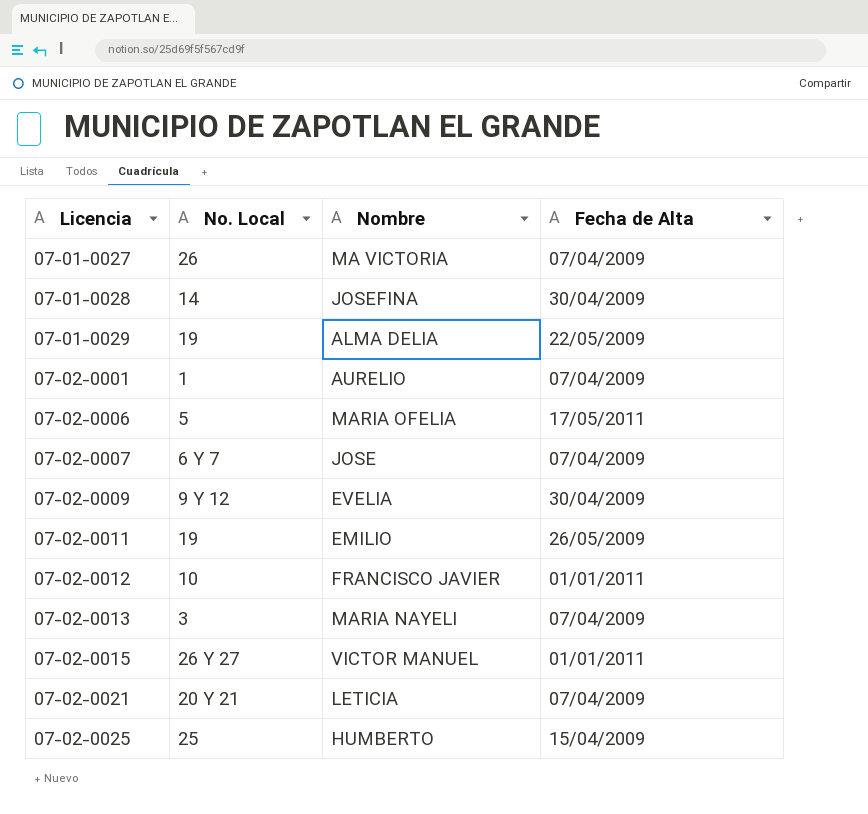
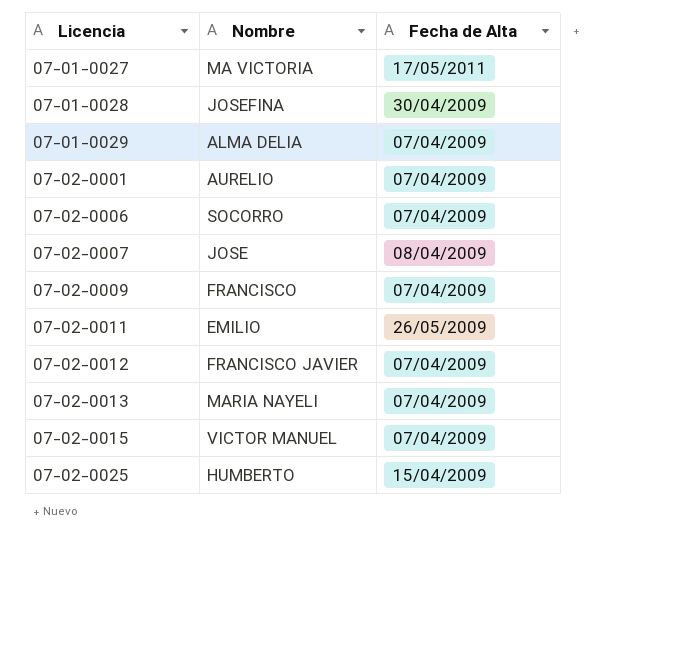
column No. Local | position: 2 -> none
row 07-02-0021: 20 Y 21 | LETICIA | 07/04/2009 -> none
07-01-0027 | Fecha de Alta: 07/04/2009 -> 17/05/2011
07-01-0029 | Fecha de Alta: 22/05/2009 -> 07/04/2009
07-02-0006 | Nombre: MARIA OFELIA -> SOCORRO
07-02-0006 | Fecha de Alta: 17/05/2011 -> 07/04/2009
07-02-0007 | Fecha de Alta: 07/04/2009 -> 08/04/2009
07-02-0009 | Nombre: EVELIA -> FRANCISCO
07-02-0009 | Fecha de Alta: 30/04/2009 -> 07/04/2009
07-02-0012 | Fecha de Alta: 01/01/2011 -> 07/04/2009
07-02-0015 | Fecha de Alta: 01/01/2011 -> 07/04/2009

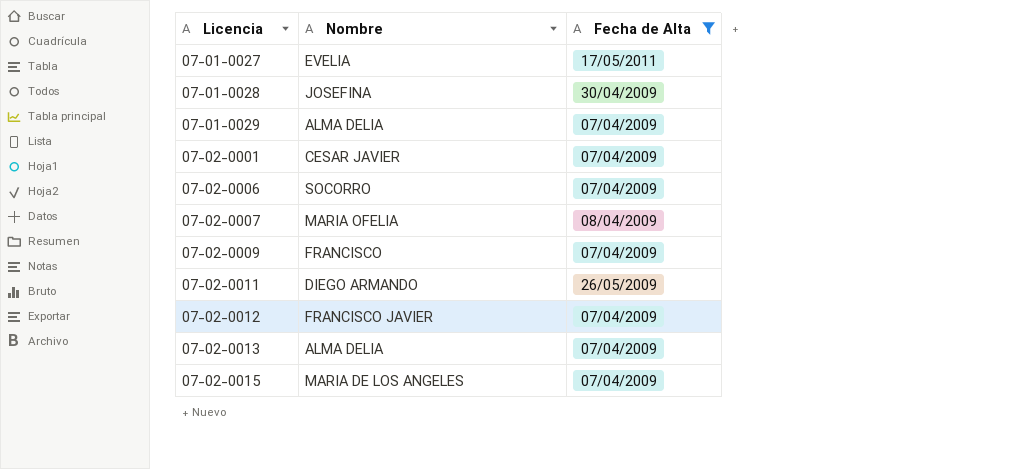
filter: none -> Fecha de Alta != 15/04/2009
07-01-0027 | Nombre: MA VICTORIA -> EVELIA
07-02-0001 | Nombre: AURELIO -> CESAR JAVIER
07-02-0007 | Nombre: JOSE -> MARIA OFELIA
07-02-0011 | Nombre: EMILIO -> DIEGO ARMANDO
07-02-0013 | Nombre: MARIA NAYELI -> ALMA DELIA
07-02-0015 | Nombre: VICTOR MANUEL -> MARIA DE LOS ANGELES

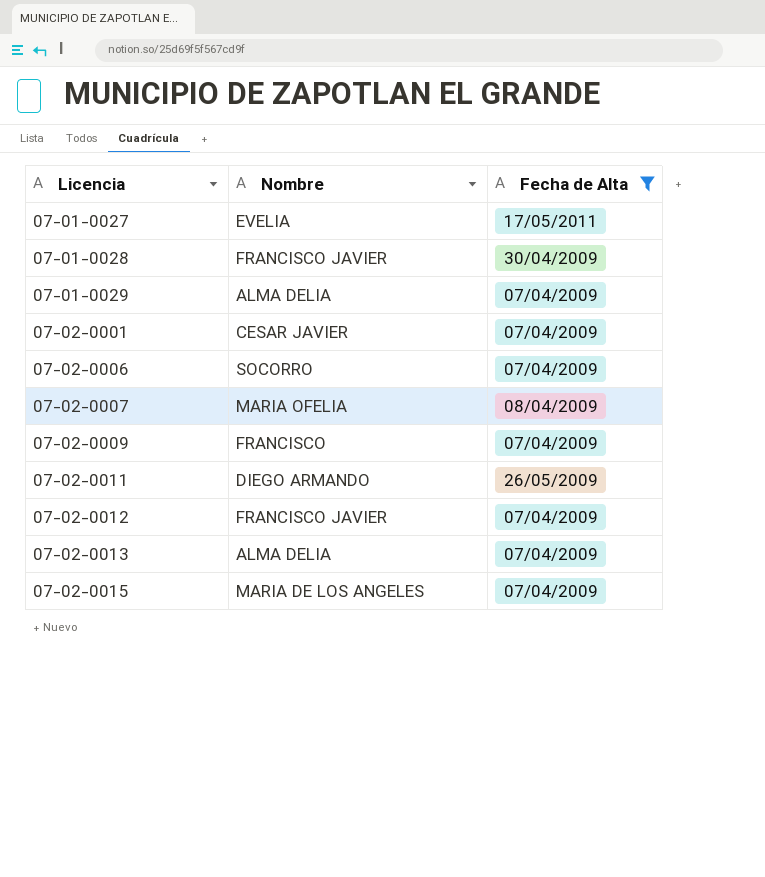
07-01-0028 | Nombre: JOSEFINA -> FRANCISCO JAVIER

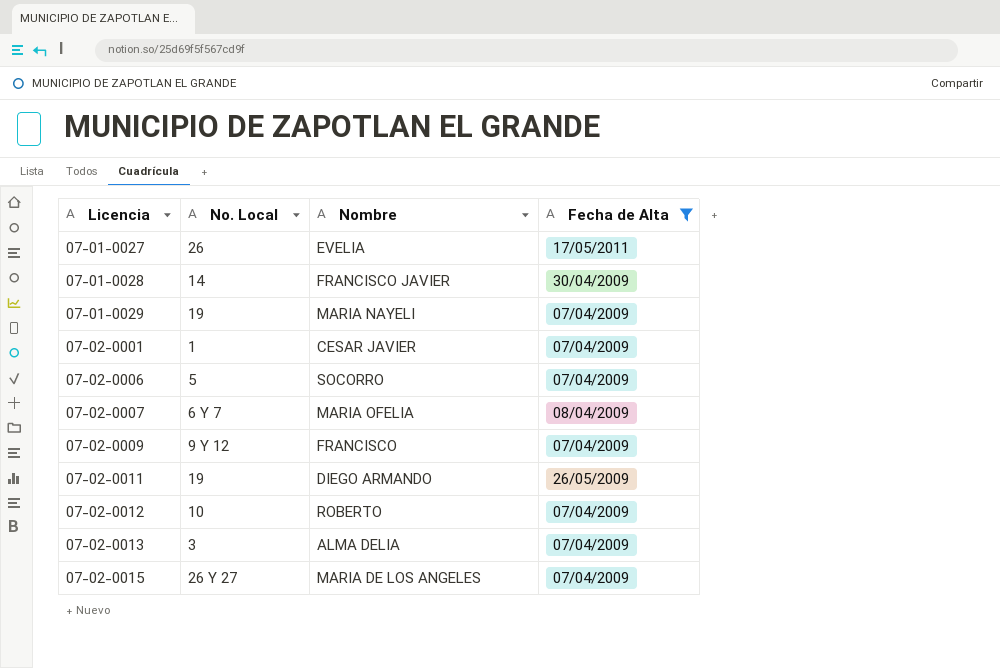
column No. Local | position: none -> 2
07-01-0029 | Nombre: ALMA DELIA -> MARIA NAYELI
07-02-0012 | Nombre: FRANCISCO JAVIER -> ROBERTO

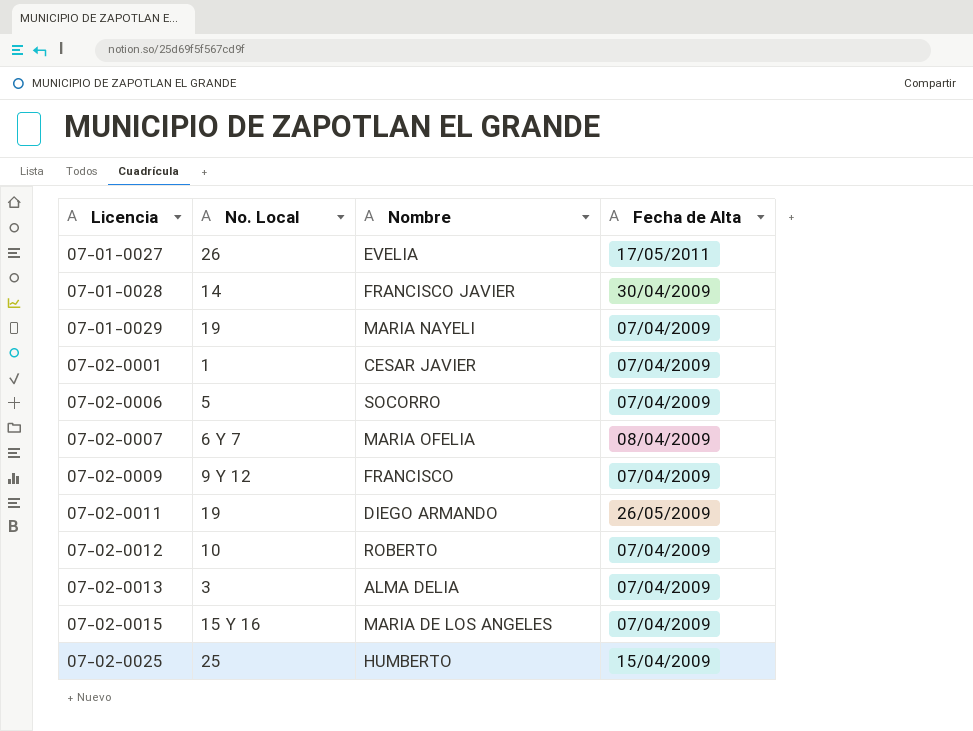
filter: Fecha de Alta != 15/04/2009 -> none
07-02-0015 | No. Local: 26 Y 27 -> 15 Y 16

